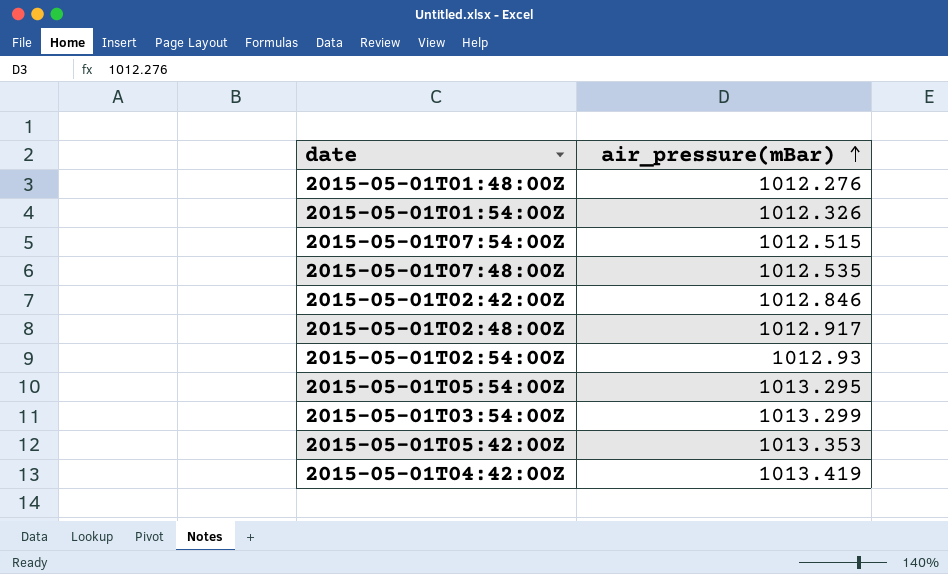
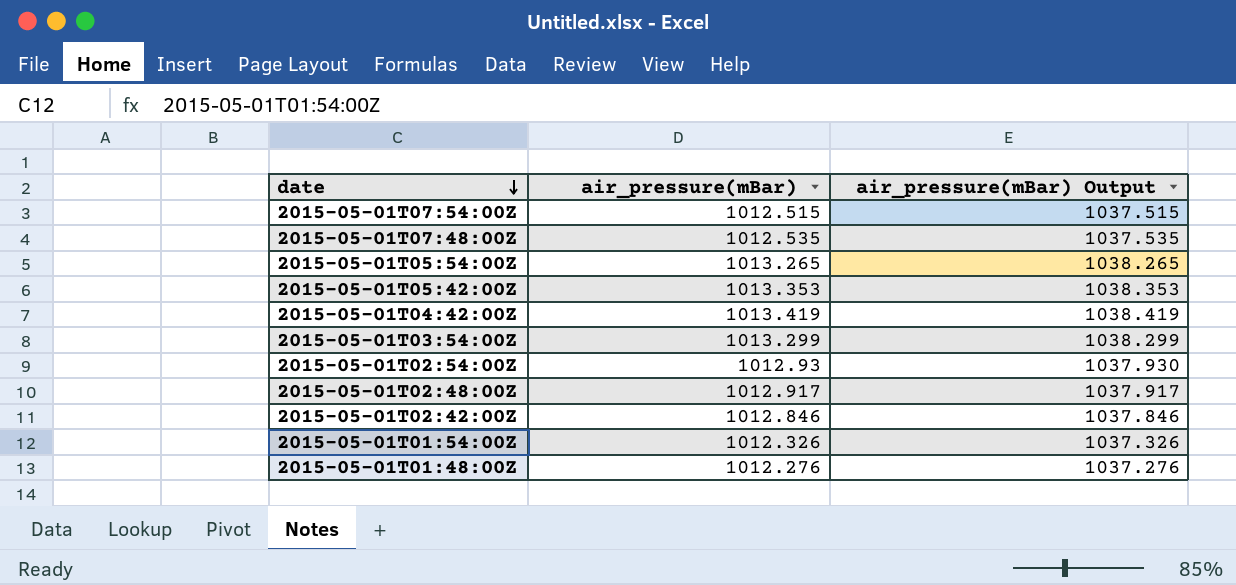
row order: air_pressure(mBar) ascending -> date descending
column air_pressure(mBar) Output | formula: none -> [air_pressure(mBar)] + 25
2015-05-01T05:54:00Z | air_pressure(mBar): 1013.295 -> 1013.265

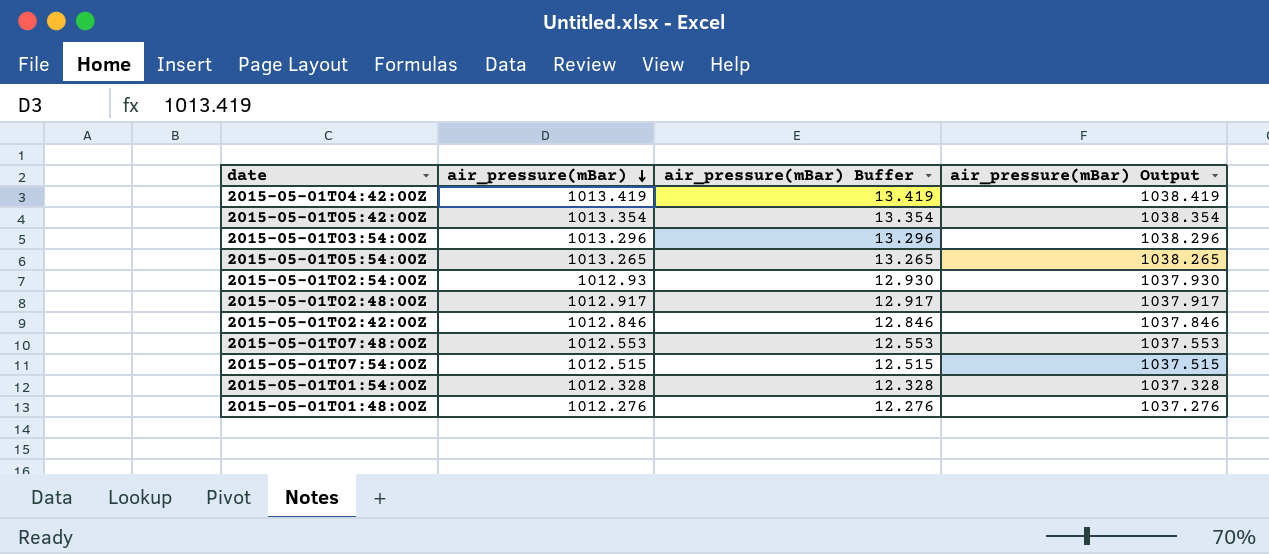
row order: date descending -> air_pressure(mBar) descending
column air_pressure(mBar) Buffer | formula: none -> [air_pressure(mBar)] - 1000
2015-05-01T05:42:00Z | air_pressure(mBar): 1013.353 -> 1013.354
2015-05-01T05:42:00Z | air_pressure(mBar) Output: 1038.353 -> 1038.354
2015-05-01T03:54:00Z | air_pressure(mBar): 1013.299 -> 1013.296
2015-05-01T03:54:00Z | air_pressure(mBar) Output: 1038.299 -> 1038.296
2015-05-01T07:48:00Z | air_pressure(mBar): 1012.535 -> 1012.553
2015-05-01T07:48:00Z | air_pressure(mBar) Output: 1037.535 -> 1037.553
2015-05-01T01:54:00Z | air_pressure(mBar): 1012.326 -> 1012.328
2015-05-01T01:54:00Z | air_pressure(mBar) Output: 1037.326 -> 1037.328

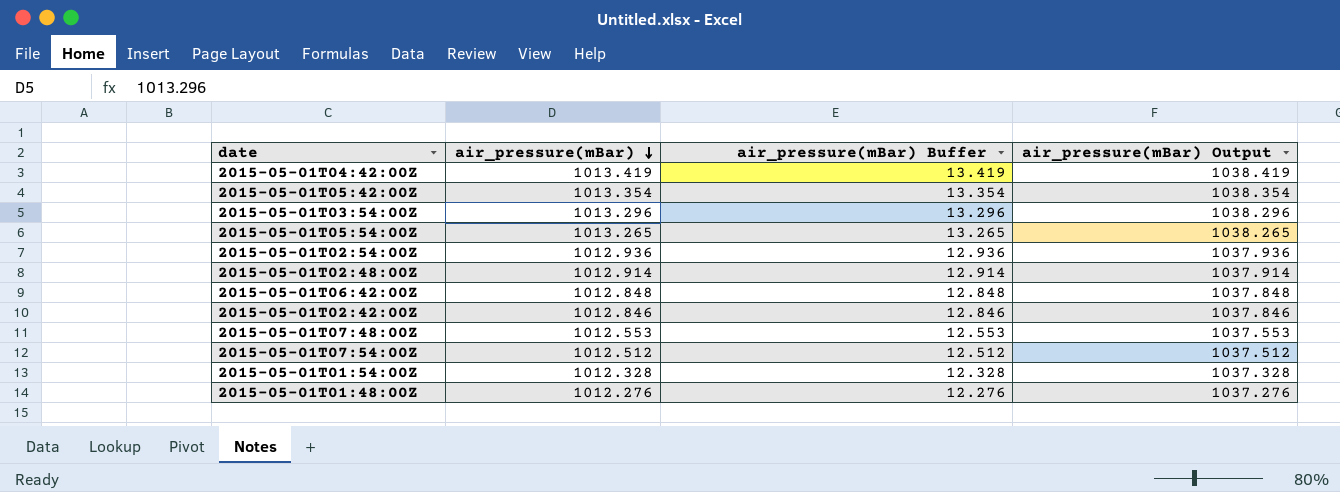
2015-05-01T02:54:00Z | air_pressure(mBar): 1012.93 -> 1012.936
2015-05-01T02:54:00Z | air_pressure(mBar) Buffer: 12.930 -> 12.936
2015-05-01T02:54:00Z | air_pressure(mBar) Output: 1037.930 -> 1037.936
2015-05-01T02:48:00Z | air_pressure(mBar): 1012.917 -> 1012.914
2015-05-01T02:48:00Z | air_pressure(mBar) Buffer: 12.917 -> 12.914
2015-05-01T02:48:00Z | air_pressure(mBar) Output: 1037.917 -> 1037.914
row 2015-05-01T06:42:00Z: none -> 1012.848 | 12.848 | 1037.848
2015-05-01T07:54:00Z | air_pressure(mBar): 1012.515 -> 1012.512
2015-05-01T07:54:00Z | air_pressure(mBar) Buffer: 12.515 -> 12.512
2015-05-01T07:54:00Z | air_pressure(mBar) Output: 1037.515 -> 1037.512

